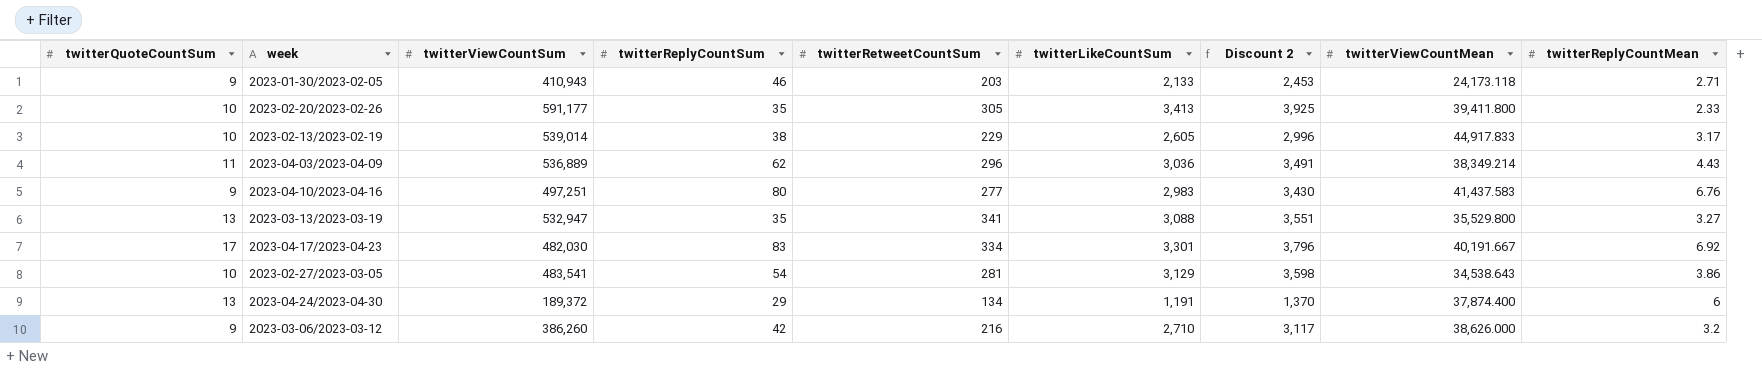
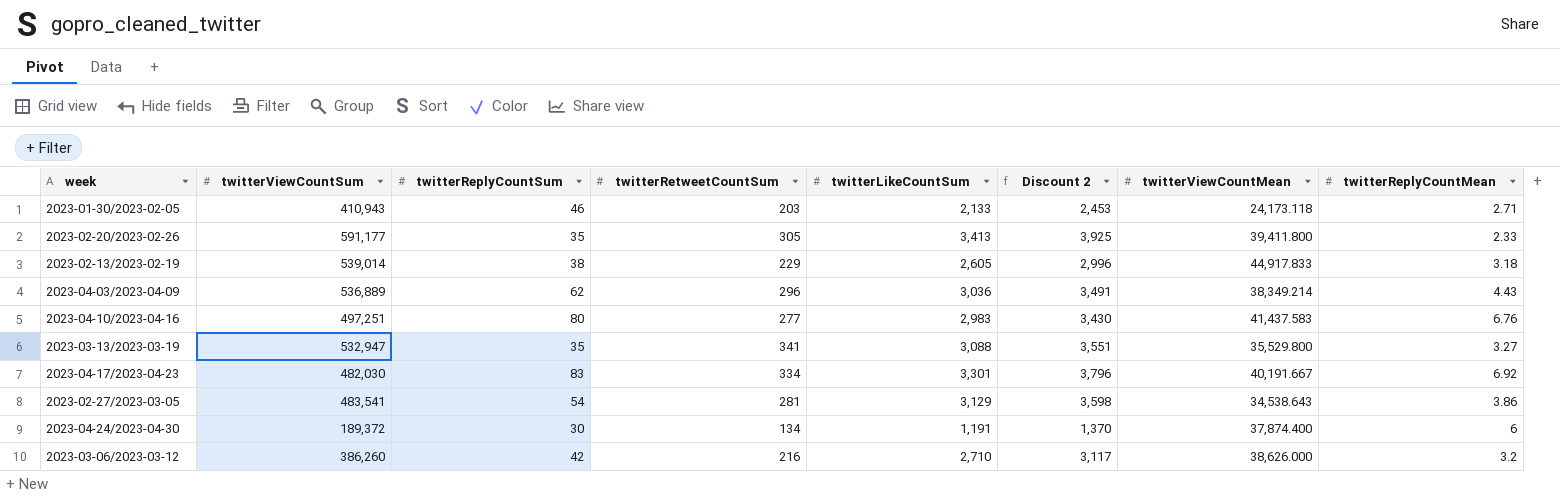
column twitterQuoteCountSum | position: 1 -> none
2023-02-13/2023-02-19 | twitterReplyCountMean: 3.17 -> 3.18
2023-04-24/2023-04-30 | twitterReplyCountSum: 29 -> 30

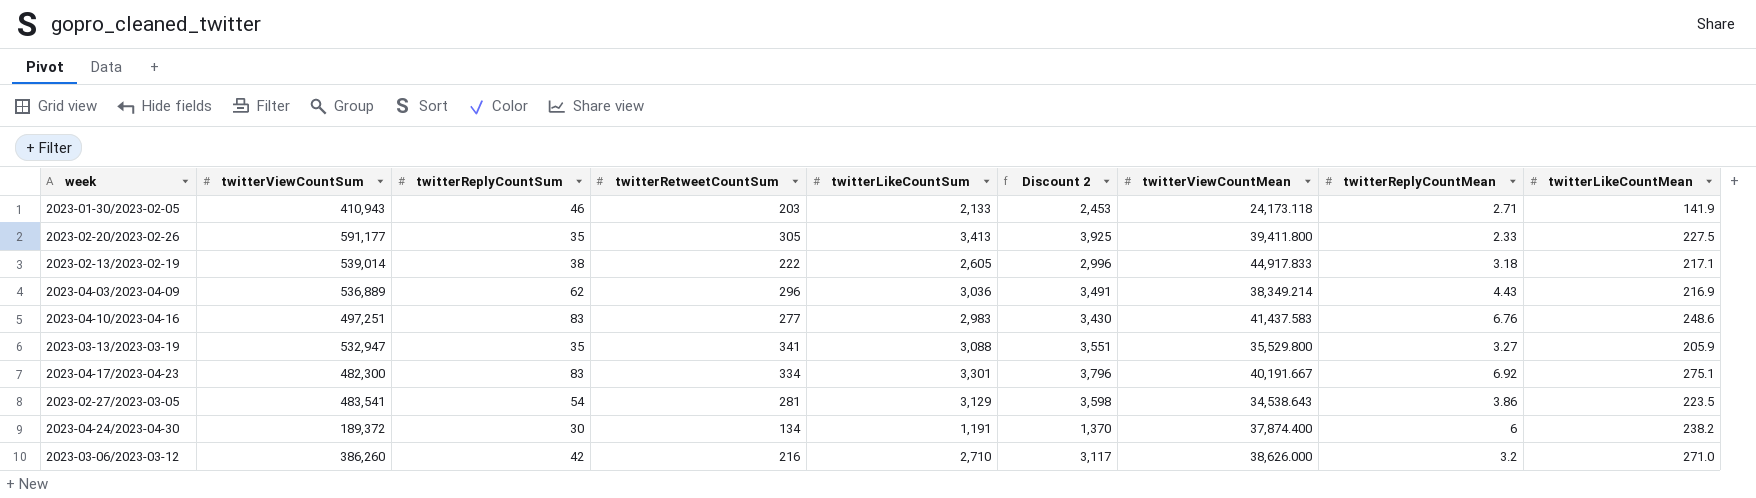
column twitterLikeCountMean | position: none -> 9
2023-02-13/2023-02-19 | twitterRetweetCountSum: 229 -> 222
2023-04-10/2023-04-16 | twitterReplyCountSum: 80 -> 83
2023-04-17/2023-04-23 | twitterViewCountSum: 482,030 -> 482,300

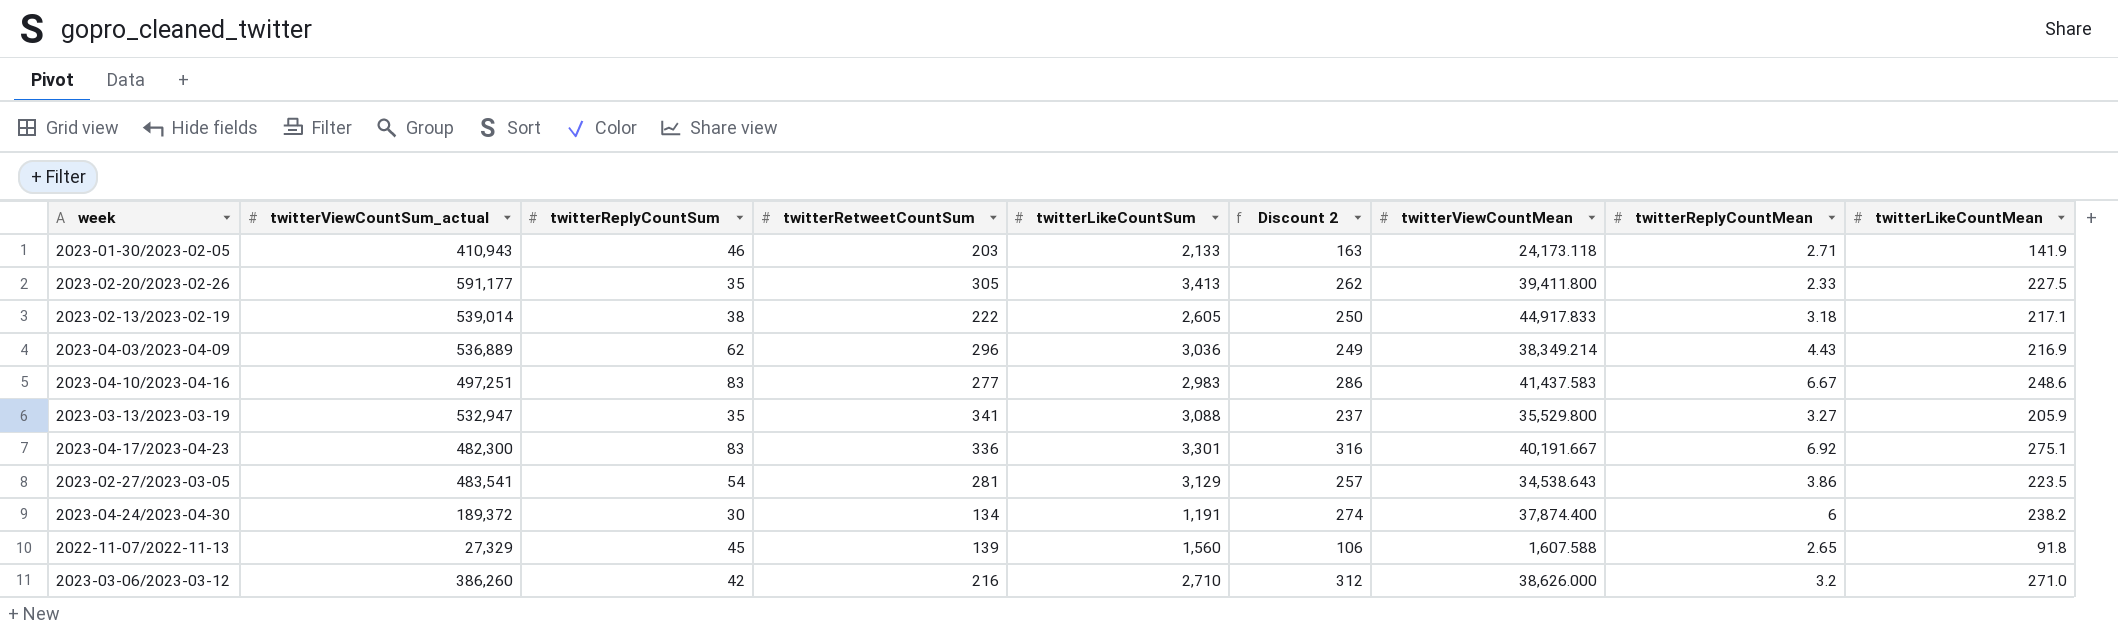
column name: twitterViewCountSum -> twitterViewCountSum_actual
column Discount 2 | formula: [twitterLikeCountSum] * 1.15 -> [twitterLikeCountMean] * 1.15
2023-04-10/2023-04-16 | twitterReplyCountMean: 6.76 -> 6.67
2023-04-17/2023-04-23 | twitterRetweetCountSum: 334 -> 336
row 2022-11-07/2022-11-13: none -> 27,329 | 45 | 139 | 1,560 | 106 | 1,607.588 | 2.65 | 91.8

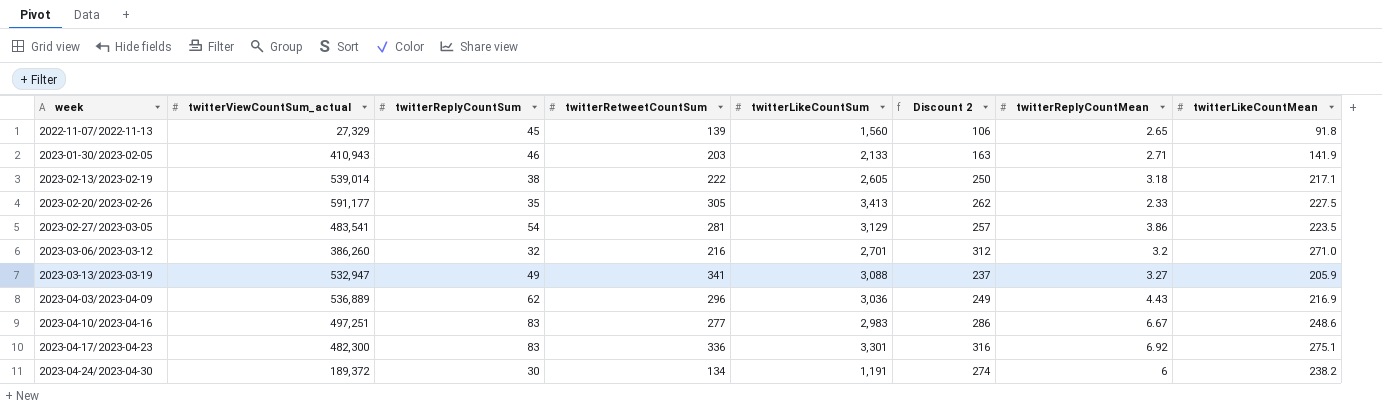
row order: none -> week ascending
column twitterViewCountMean | position: 7 -> none
2023-03-06/2023-03-12 | twitterReplyCountSum: 42 -> 32
2023-03-06/2023-03-12 | twitterLikeCountSum: 2,710 -> 2,701
2023-03-13/2023-03-19 | twitterReplyCountSum: 35 -> 49

